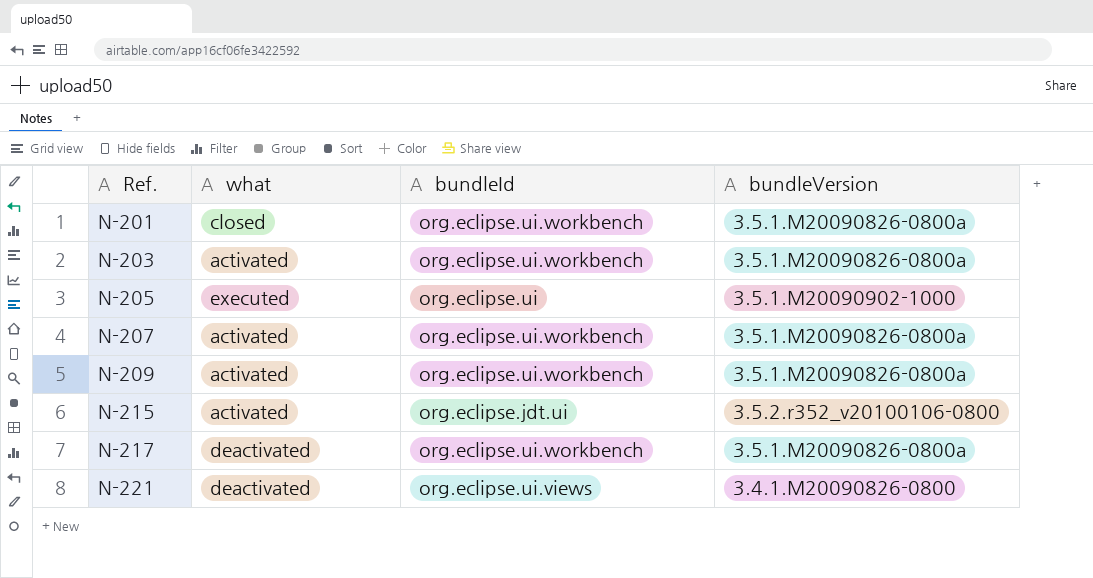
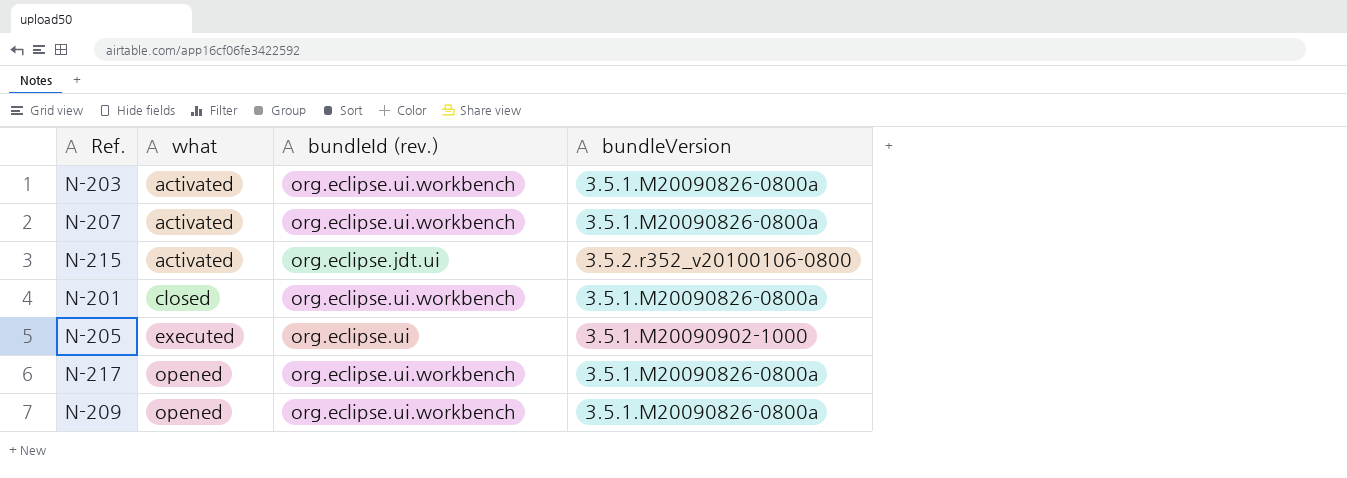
row order: Ref. ascending -> what ascending
column name: bundleId -> bundleId (rev.)
row N-221: deactivated | org.eclipse.ui.views | 3.4.1.M20090826-0800 -> none
N-217 | what: deactivated -> opened
N-209 | what: activated -> opened

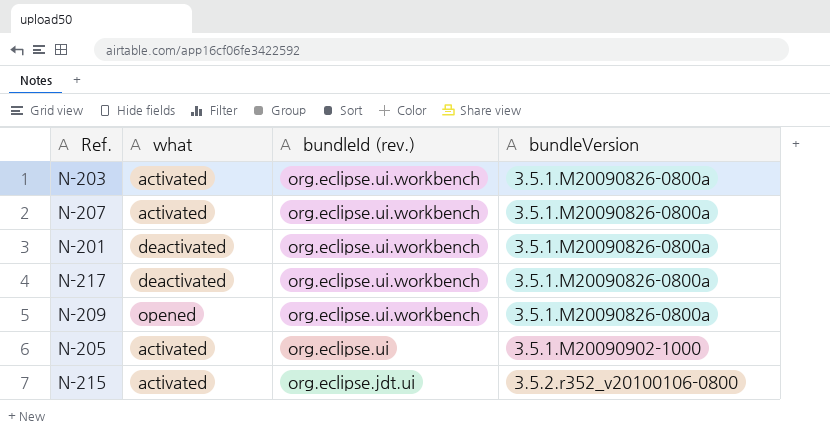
row order: what ascending -> bundleId (rev.) descending
N-201 | what: closed -> deactivated
N-217 | what: opened -> deactivated
N-205 | what: executed -> activated

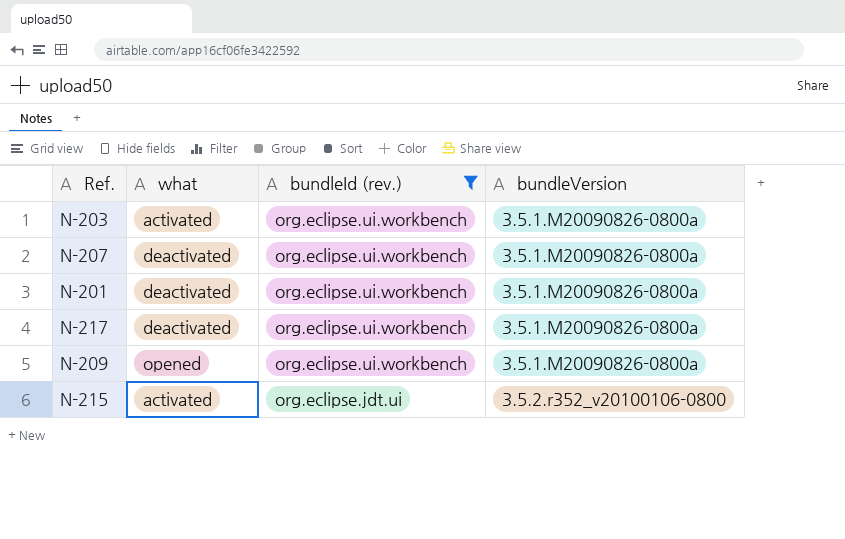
filter: none -> bundleId (rev.) != org.eclipse.ui
N-207 | what: activated -> deactivated

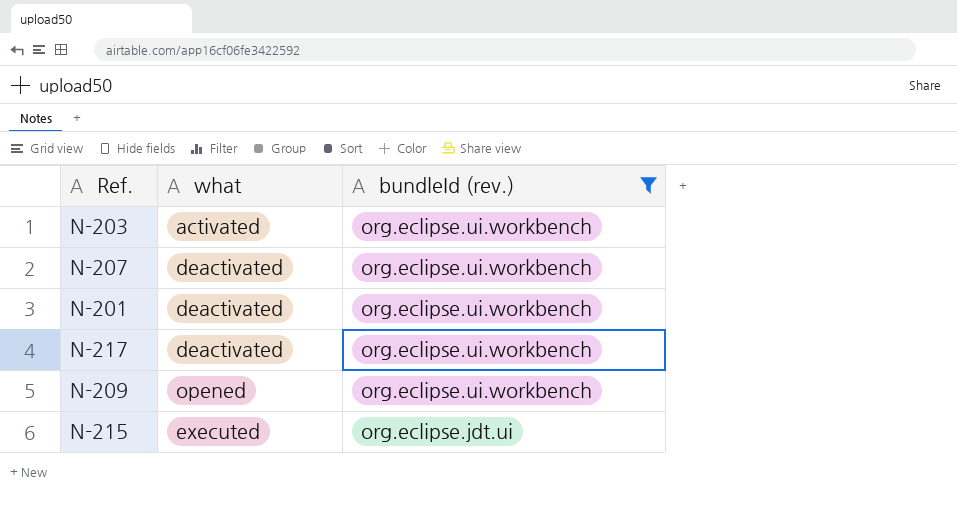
column bundleVersion | position: 4 -> none
N-215 | what: activated -> executed

